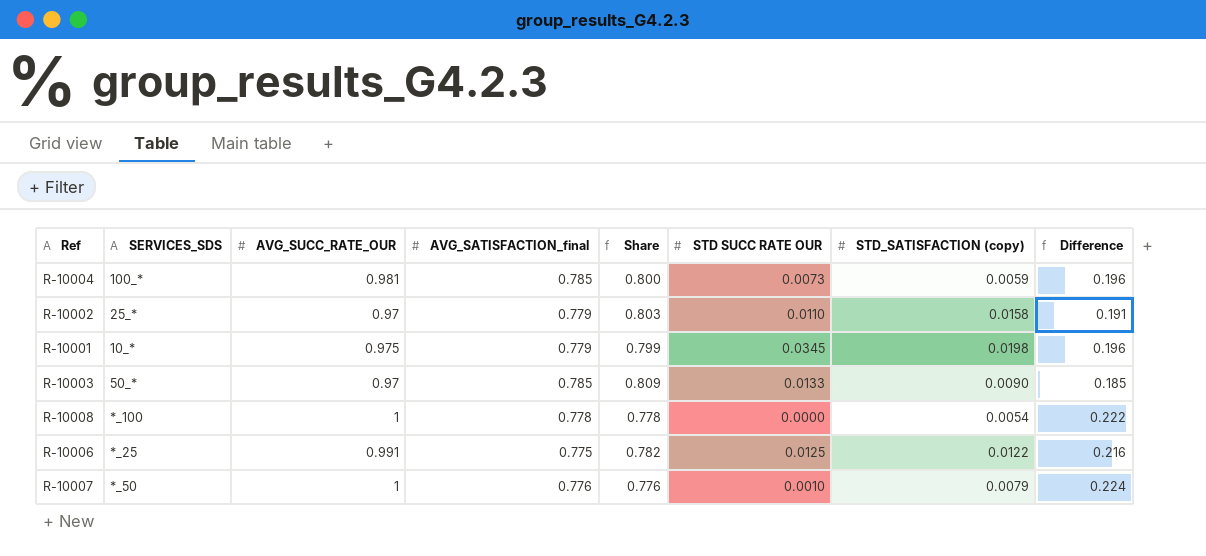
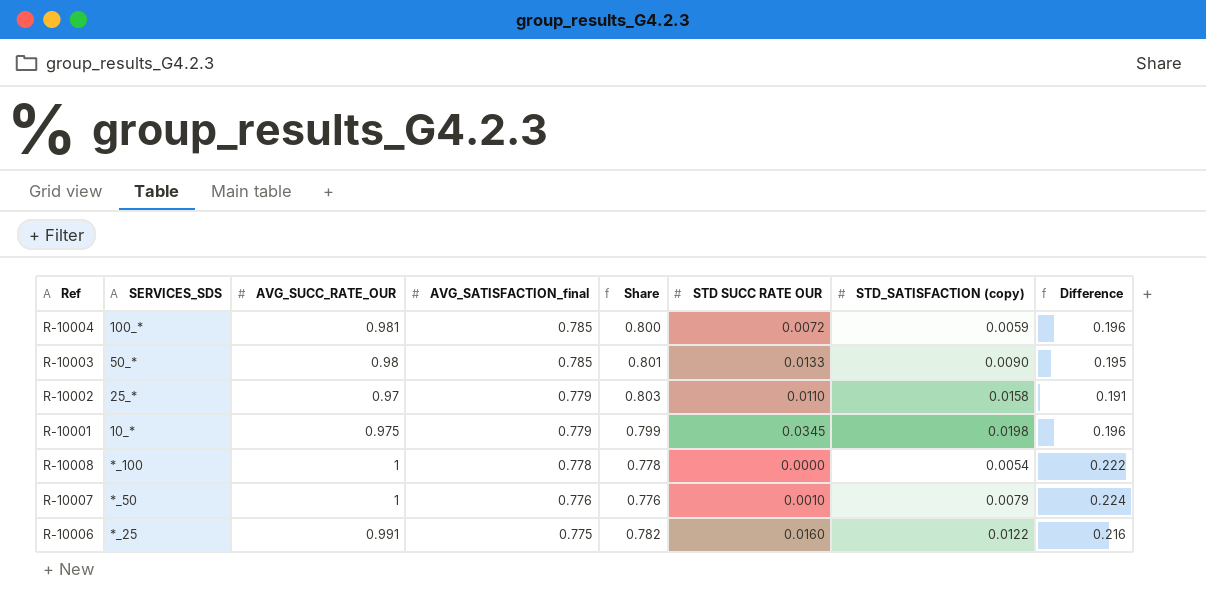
row order: none -> AVG_SATISFACTION_final descending
R-10004 | STD SUCC RATE OUR: 0.0073 -> 0.0072
R-10003 | AVG_SUCC_RATE_OUR: 0.97 -> 0.98
R-10003 | Share: 0.809 -> 0.801
R-10003 | Difference: 0.185 -> 0.195
R-10006 | STD SUCC RATE OUR: 0.0125 -> 0.0160

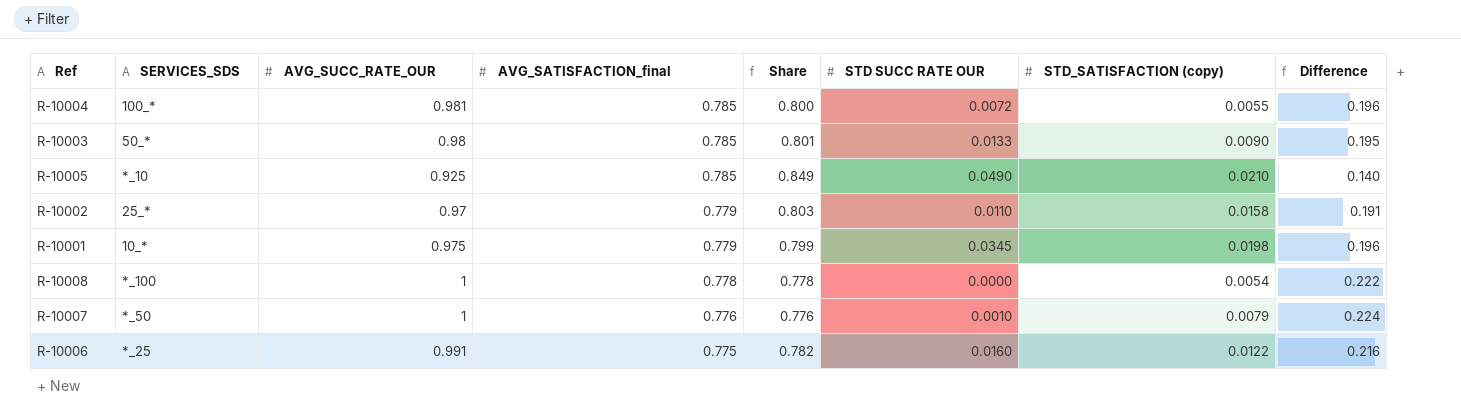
R-10004 | STD_SATISFACTION (copy): 0.0059 -> 0.0055
row R-10005: none -> *_10 | 0.925 | 0.785 | 0.849 | 0.0490 | 0.0210 | 0.140

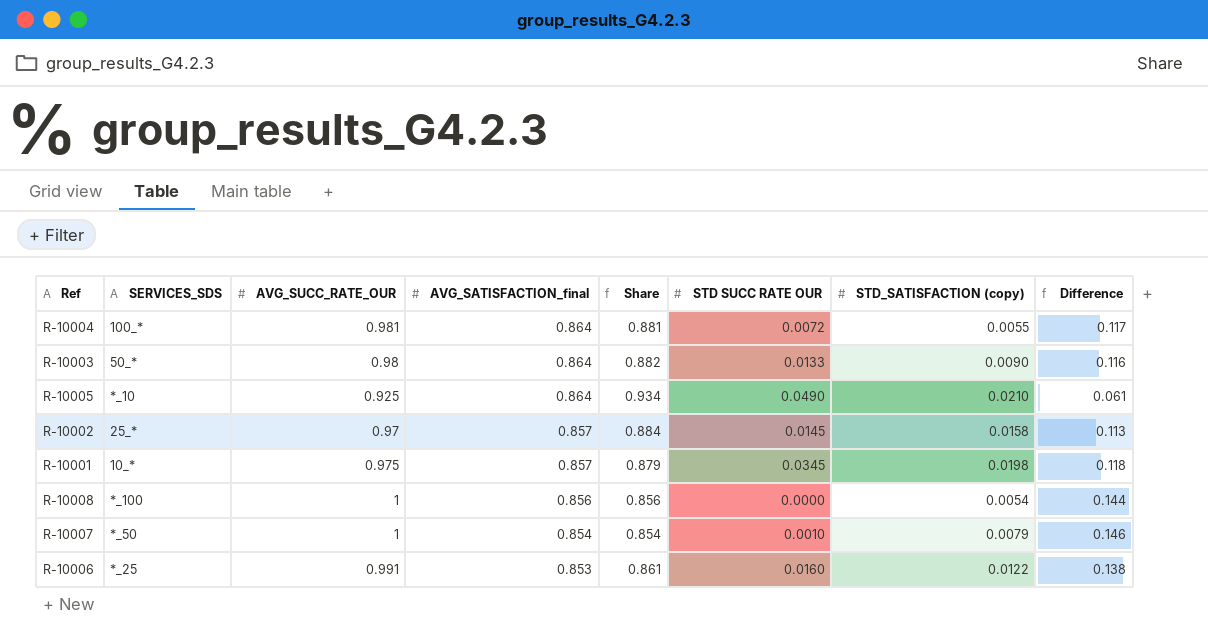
R-10004 | AVG_SATISFACTION_final: 0.785 -> 0.864
R-10004 | Share: 0.800 -> 0.881
R-10004 | Difference: 0.196 -> 0.117
R-10003 | AVG_SATISFACTION_final: 0.785 -> 0.864
R-10003 | Share: 0.801 -> 0.882
R-10003 | Difference: 0.195 -> 0.116
R-10005 | AVG_SATISFACTION_final: 0.785 -> 0.864
R-10005 | Share: 0.849 -> 0.934
R-10005 | Difference: 0.140 -> 0.061
R-10002 | AVG_SATISFACTION_final: 0.779 -> 0.857
R-10002 | Share: 0.803 -> 0.884
R-10002 | STD SUCC RATE OUR: 0.0110 -> 0.0145
R-10002 | Difference: 0.191 -> 0.113
R-10001 | AVG_SATISFACTION_final: 0.779 -> 0.857
R-10001 | Share: 0.799 -> 0.879
R-10001 | Difference: 0.196 -> 0.118
R-10008 | AVG_SATISFACTION_final: 0.778 -> 0.856
R-10008 | Share: 0.778 -> 0.856
R-10008 | Difference: 0.222 -> 0.144
R-10007 | AVG_SATISFACTION_final: 0.776 -> 0.854
R-10007 | Share: 0.776 -> 0.854
R-10007 | Difference: 0.224 -> 0.146
R-10006 | AVG_SATISFACTION_final: 0.775 -> 0.853
R-10006 | Share: 0.782 -> 0.861
R-10006 | Difference: 0.216 -> 0.138

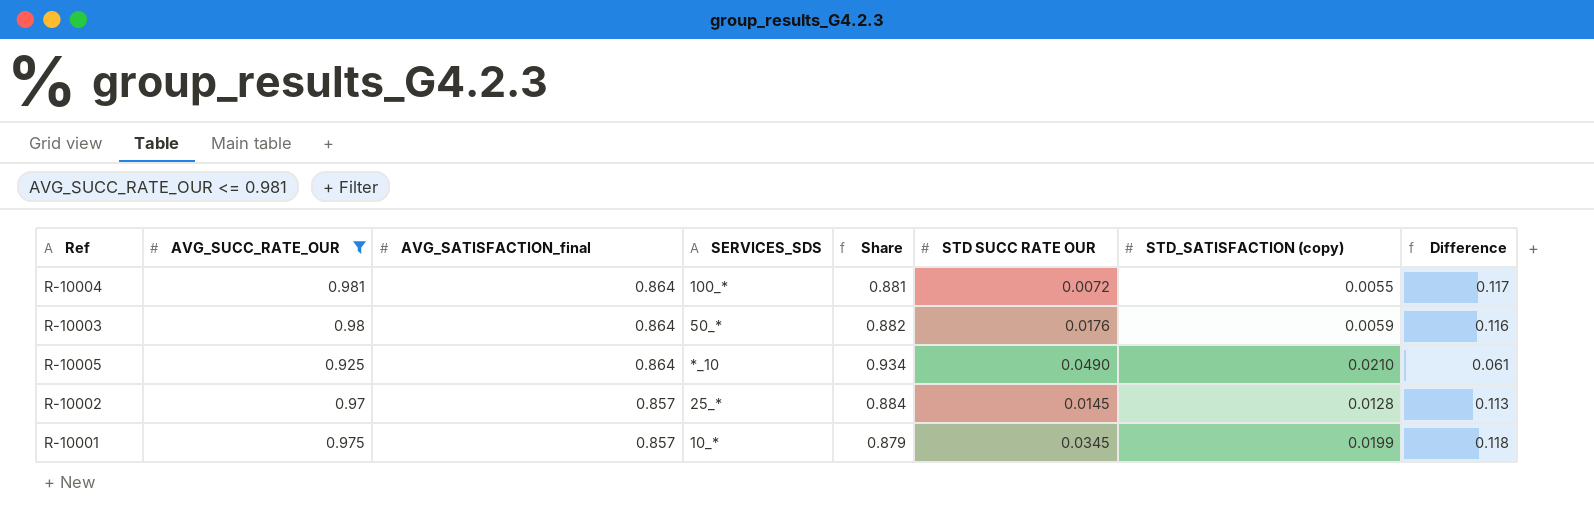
filter: none -> AVG_SUCC_RATE_OUR <= 0.981
column SERVICES_SDS | position: 2 -> 4
R-10003 | STD SUCC RATE OUR: 0.0133 -> 0.0176
R-10003 | STD_SATISFACTION (copy): 0.0090 -> 0.0059
R-10002 | STD_SATISFACTION (copy): 0.0158 -> 0.0128
R-10001 | STD_SATISFACTION (copy): 0.0198 -> 0.0199

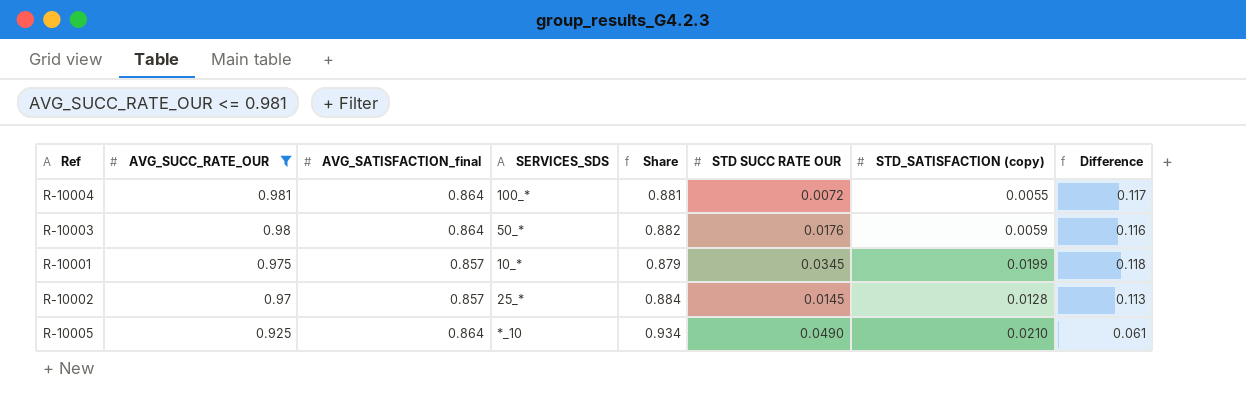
row order: AVG_SATISFACTION_final descending -> AVG_SUCC_RATE_OUR descending

